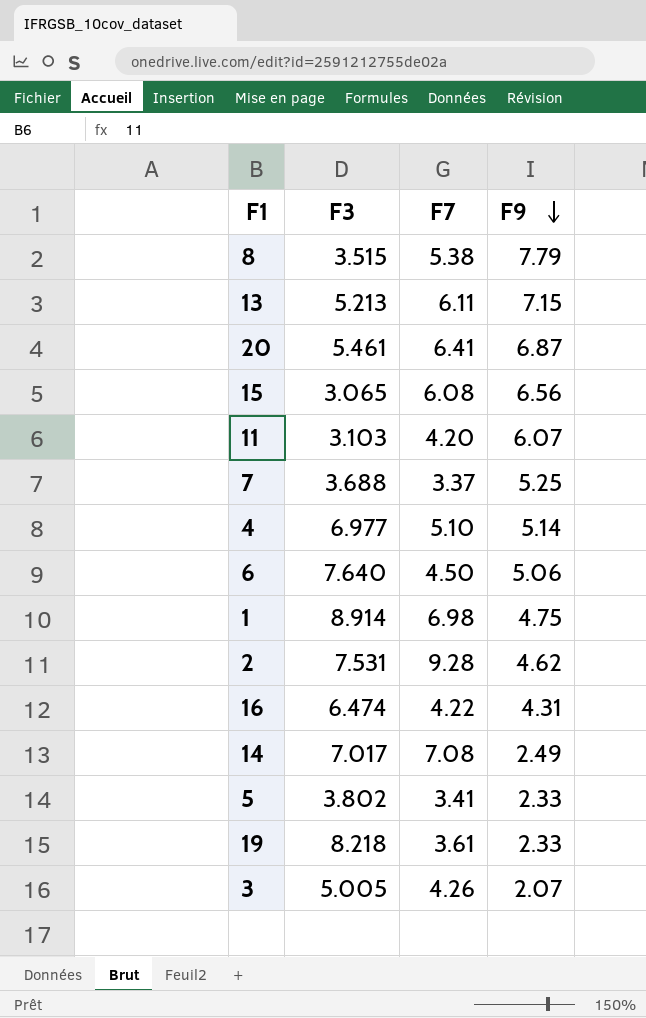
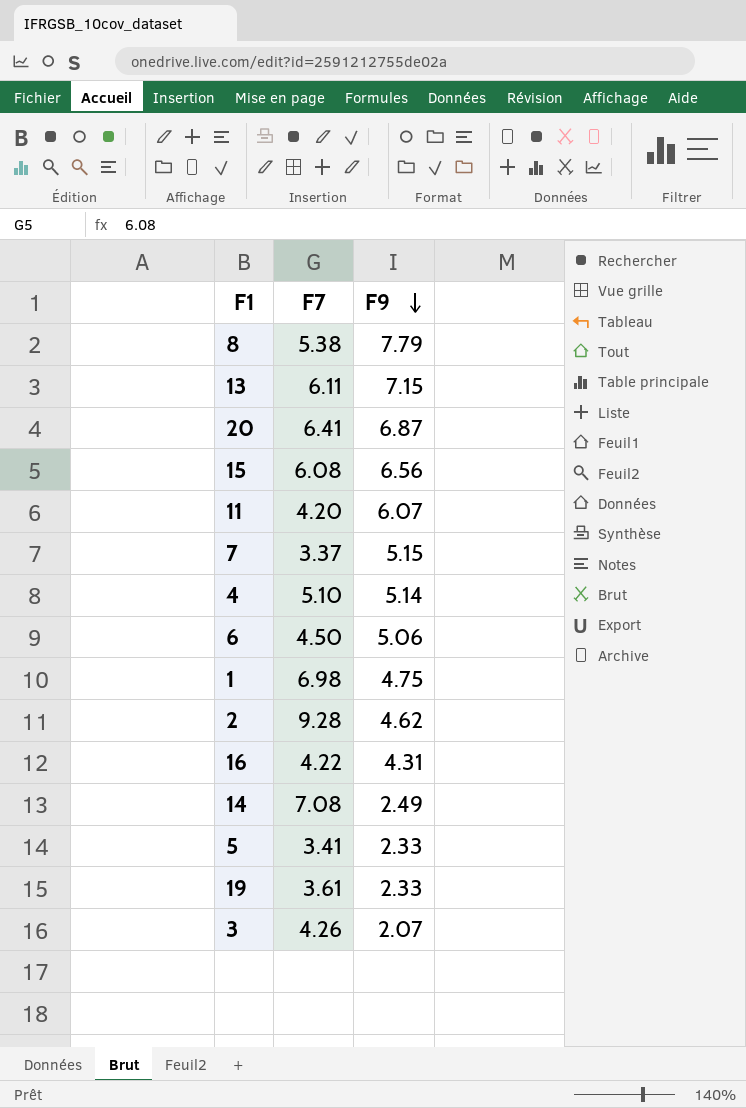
column F3 | position: 2 -> none
7 | F9: 5.25 -> 5.15

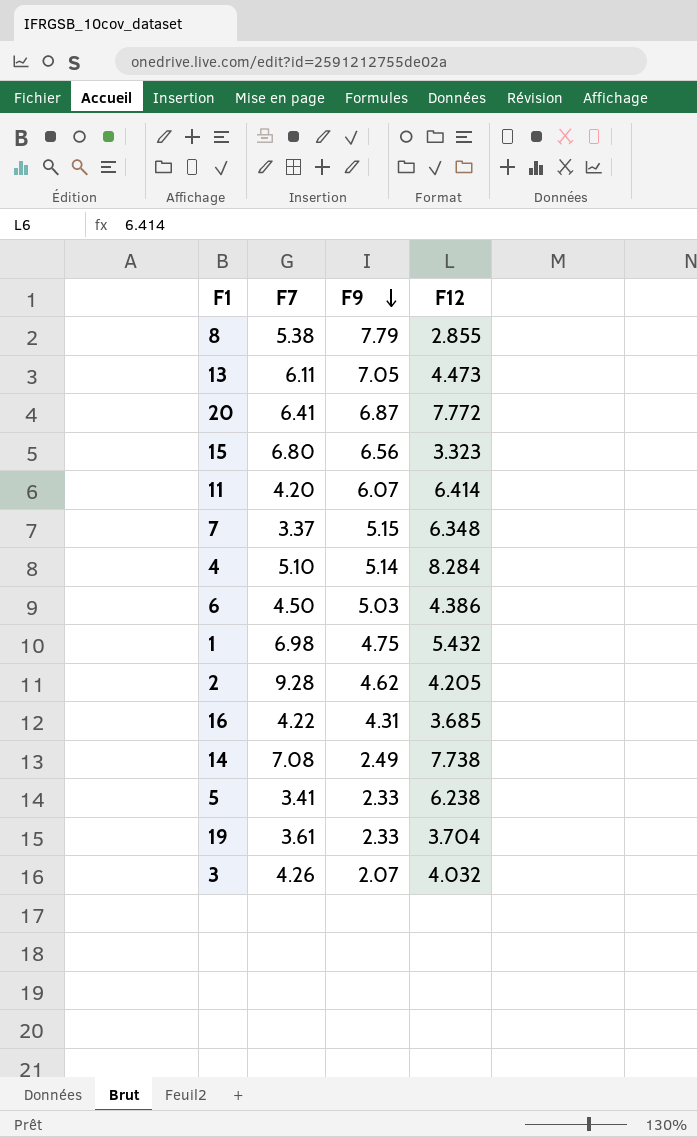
column F12 | position: none -> 4
13 | F9: 7.15 -> 7.05
15 | F7: 6.08 -> 6.80
6 | F9: 5.06 -> 5.03

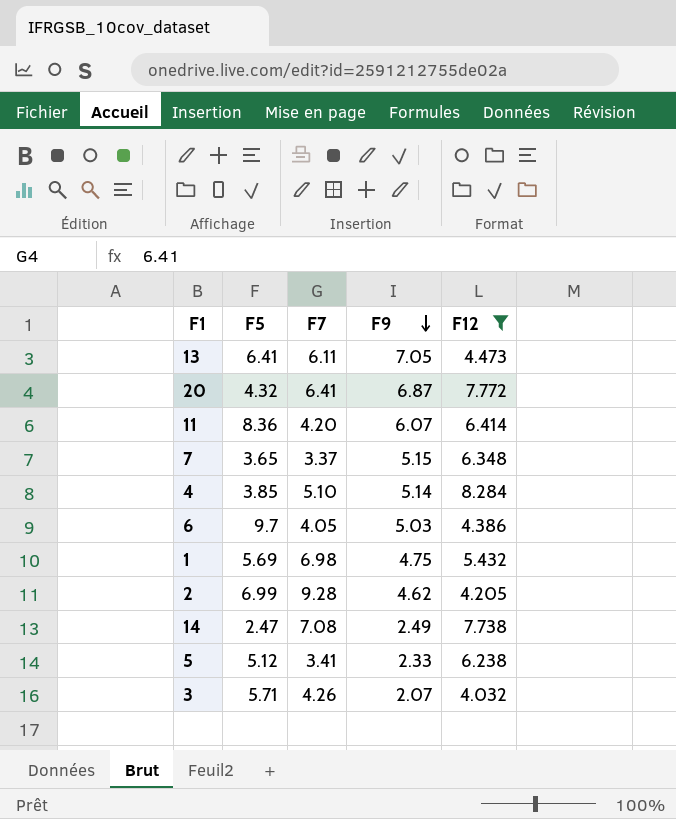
filter: none -> F12 >= 4.032
column F5 | position: none -> 2
6 | F7: 4.50 -> 4.05

